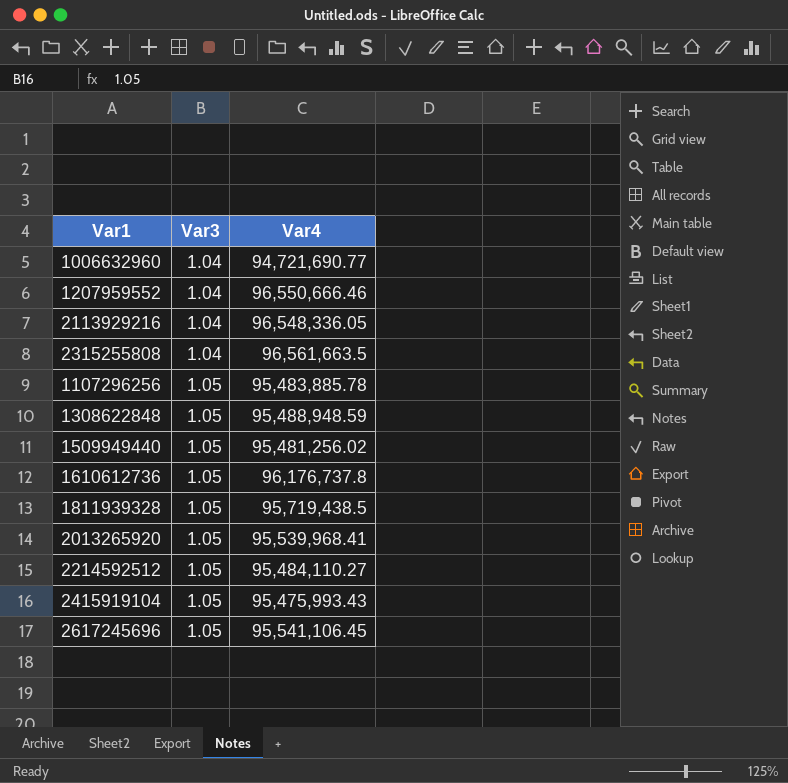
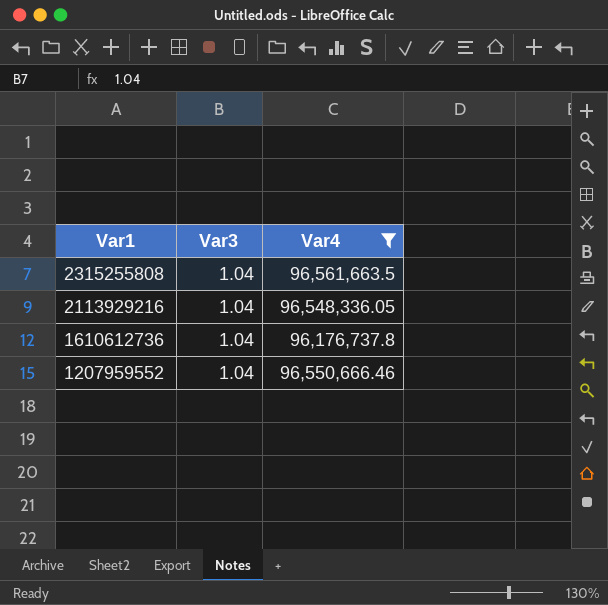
filter: none -> Var4 >= 96,176,737.8
row order: Var3 ascending -> Var1 descending
1610612736 | Var3: 1.05 -> 1.04

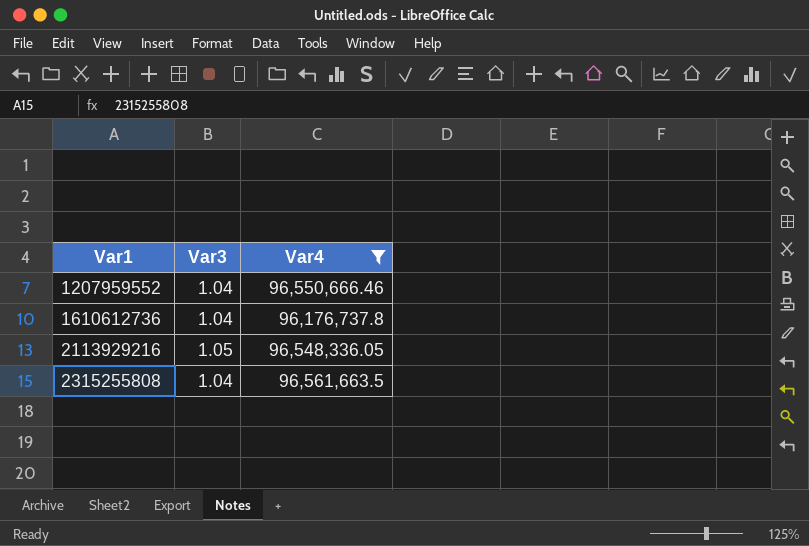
row order: Var1 descending -> Var1 ascending
2113929216 | Var3: 1.04 -> 1.05

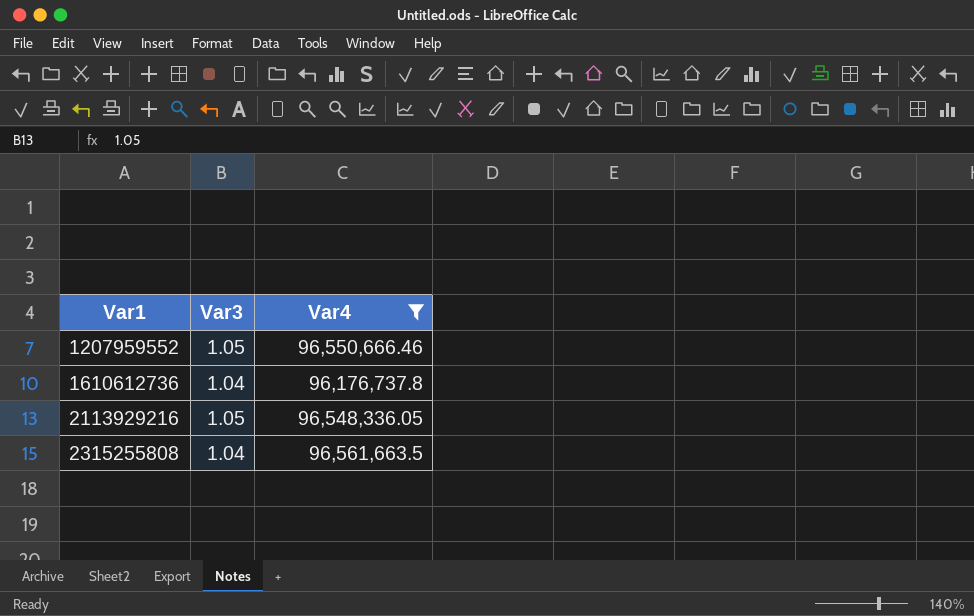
1207959552 | Var3: 1.04 -> 1.05

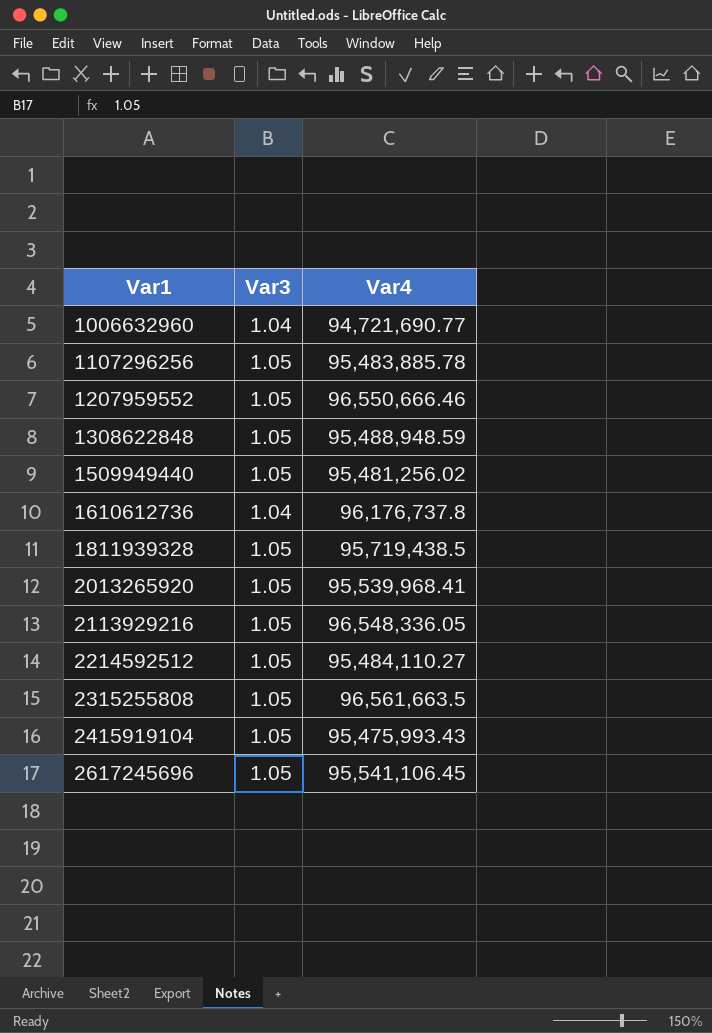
filter: Var4 >= 96,176,737.8 -> none
2315255808 | Var3: 1.04 -> 1.05

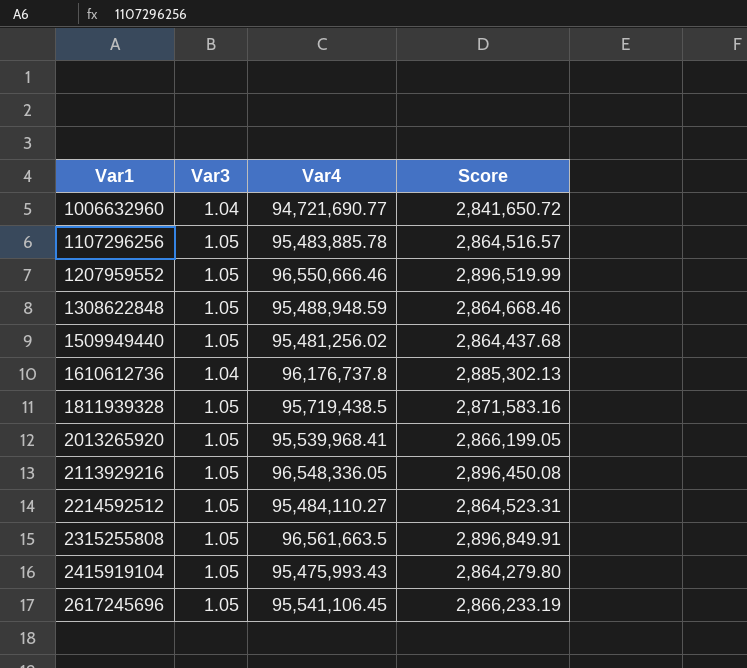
column Score | formula: none -> [Var4] * 0.03

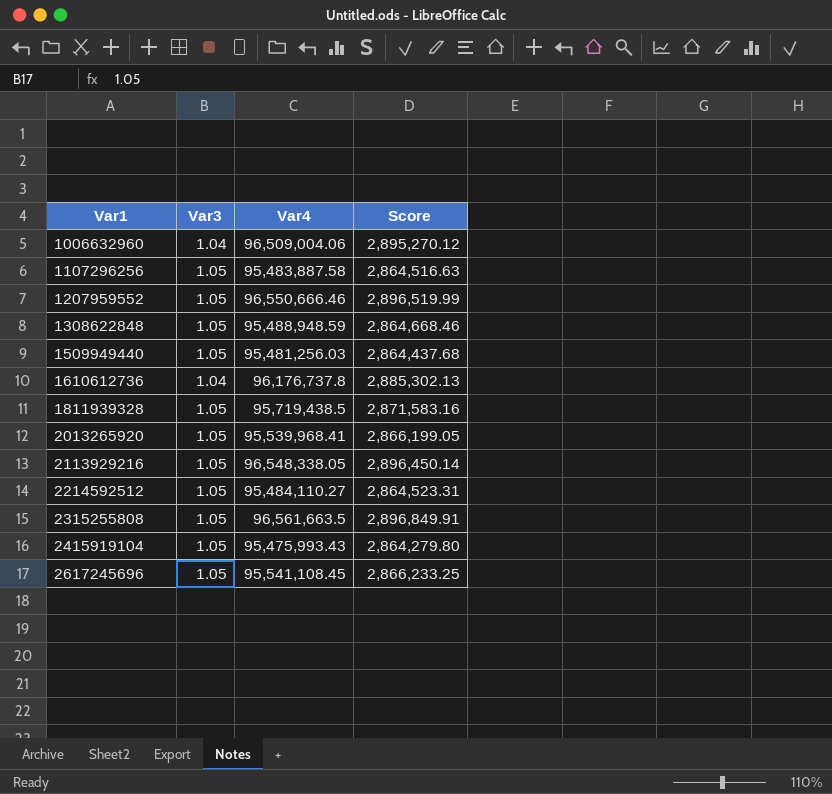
1006632960 | Var4: 94,721,690.77 -> 96,509,004.06
1006632960 | Score: 2,841,650.72 -> 2,895,270.12
1107296256 | Var4: 95,483,885.78 -> 95,483,887.58
1107296256 | Score: 2,864,516.57 -> 2,864,516.63
1509949440 | Var4: 95,481,256.02 -> 95,481,256.03
2113929216 | Var4: 96,548,336.05 -> 96,548,338.05
2113929216 | Score: 2,896,450.08 -> 2,896,450.14
2617245696 | Var4: 95,541,106.45 -> 95,541,108.45
2617245696 | Score: 2,866,233.19 -> 2,866,233.25

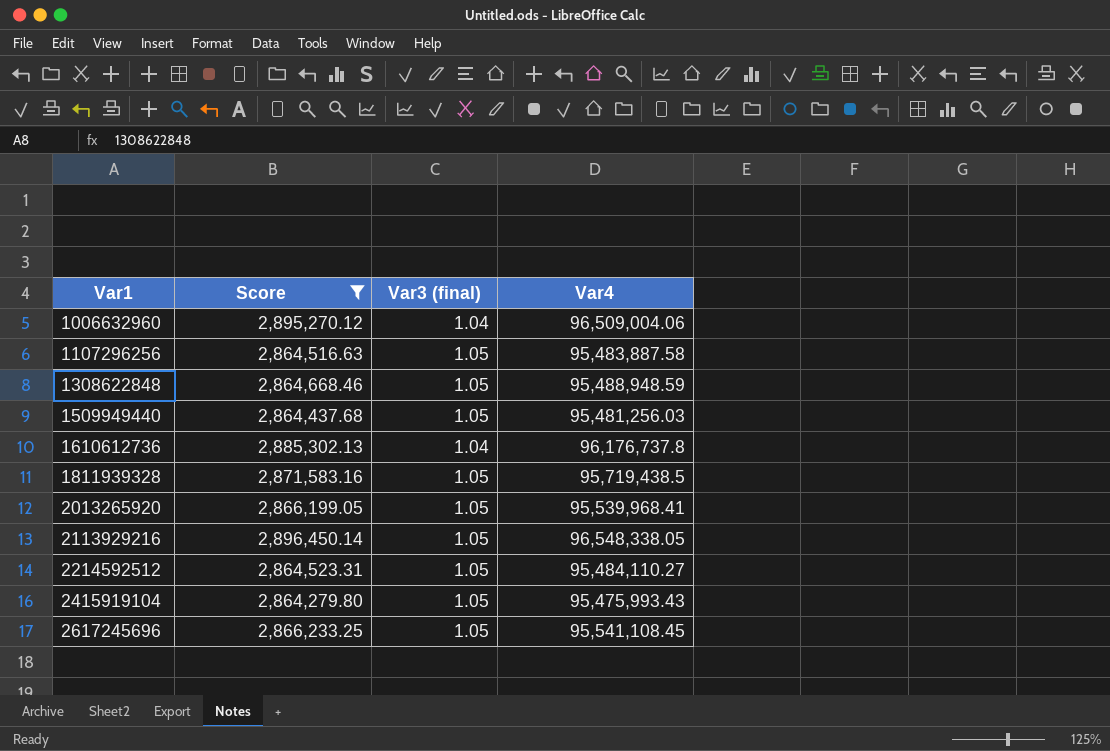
filter: none -> Score <= 2,896,450.14
column Score | position: 4 -> 2
column name: Var3 -> Var3 (final)

